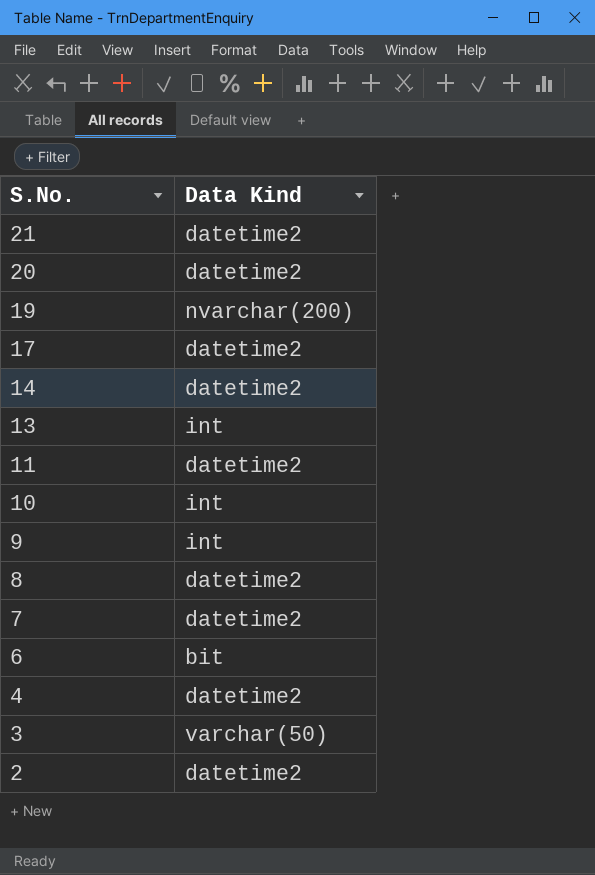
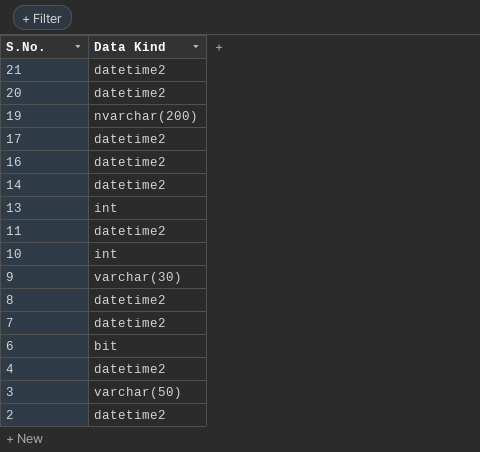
row 16: none -> datetime2
9 | Data Kind: int -> varchar(30)

